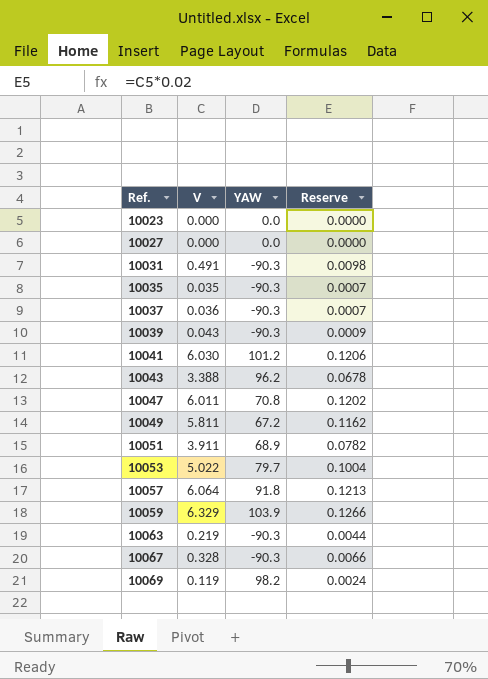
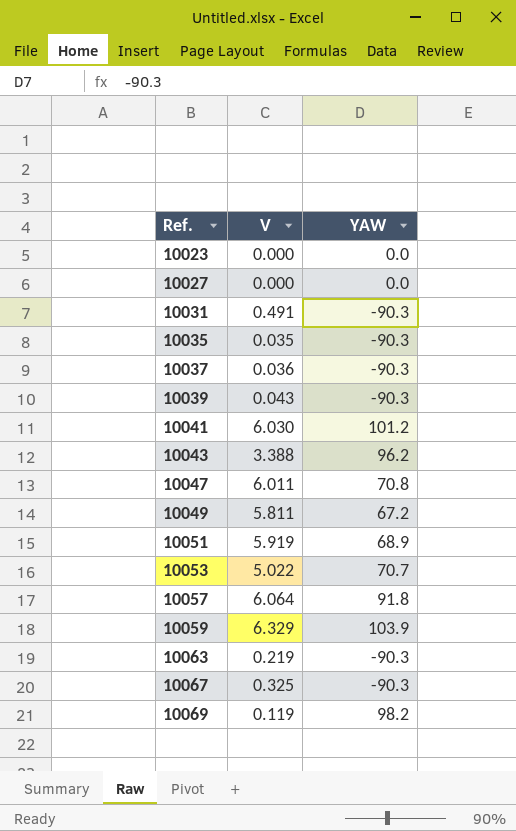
column Reserve | formula: [V] * 0.02 -> none
10051 | V: 3.911 -> 5.919
10053 | YAW: 79.7 -> 70.7
10067 | V: 0.328 -> 0.325

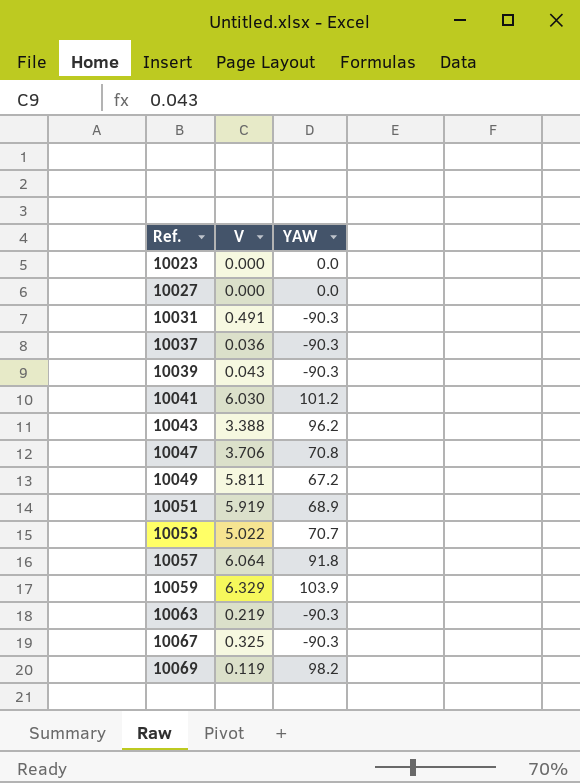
row 10035: 0.035 | -90.3 -> none
10047 | V: 6.011 -> 3.706

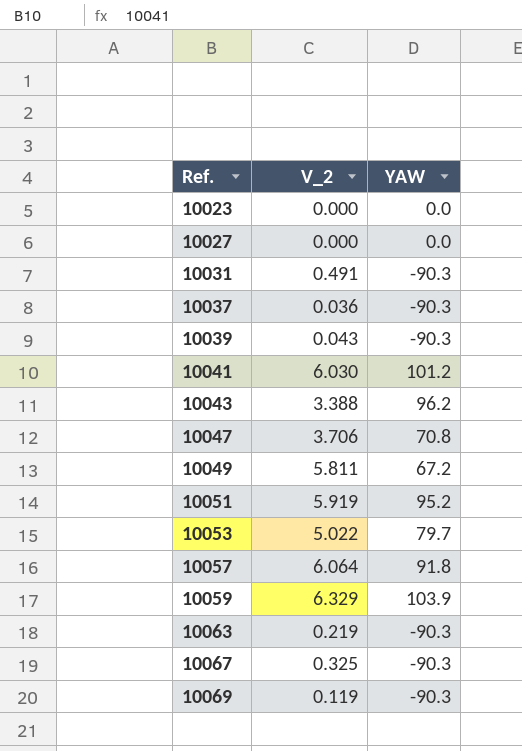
column name: V -> V_2
10051 | YAW: 68.9 -> 95.2
10053 | YAW: 70.7 -> 79.7
10069 | YAW: 98.2 -> -90.3

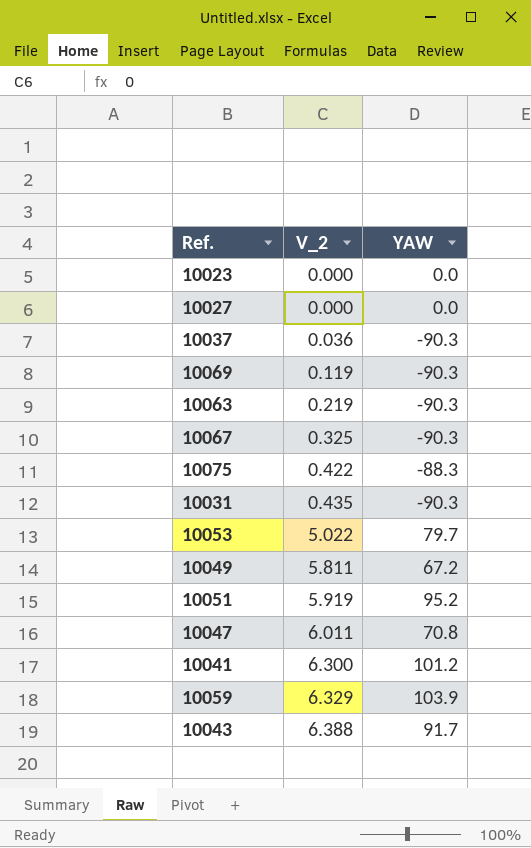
row order: Ref. ascending -> V_2 ascending
row 10039: 0.043 | -90.3 -> none
row 10057: 6.064 | 91.8 -> none
row 10075: none -> 0.422 | -88.3
10031 | V_2: 0.491 -> 0.435
10047 | V_2: 3.706 -> 6.011
10041 | V_2: 6.030 -> 6.300
10043 | V_2: 3.388 -> 6.388
10043 | YAW: 96.2 -> 91.7

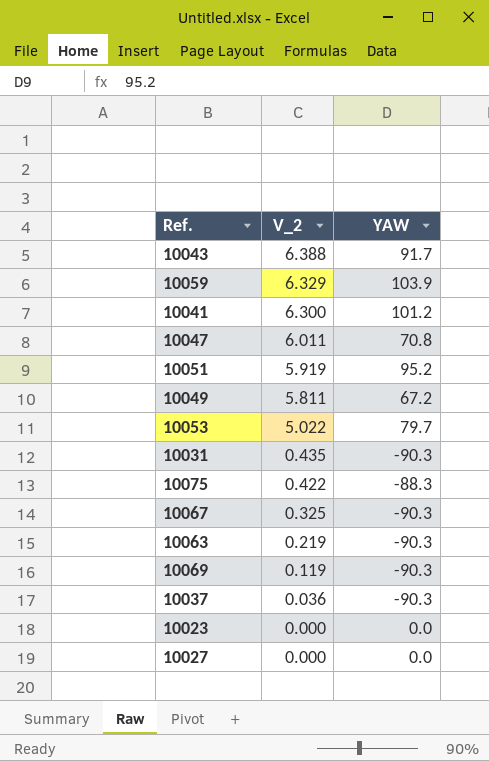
row order: V_2 ascending -> V_2 descending

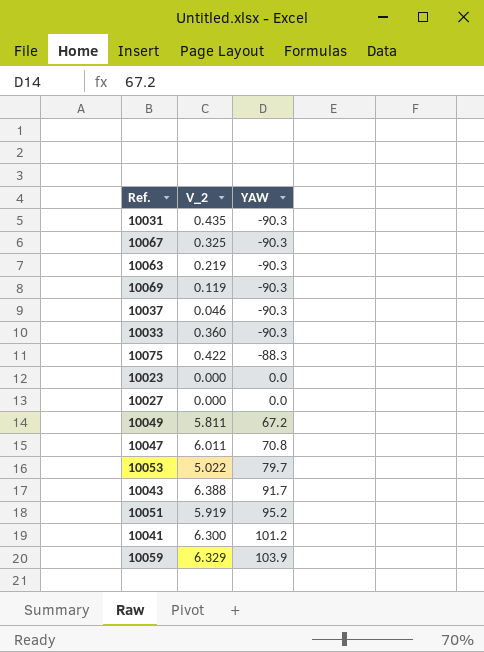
row order: V_2 descending -> YAW ascending
10037 | V_2: 0.036 -> 0.046
row 10033: none -> 0.360 | -90.3

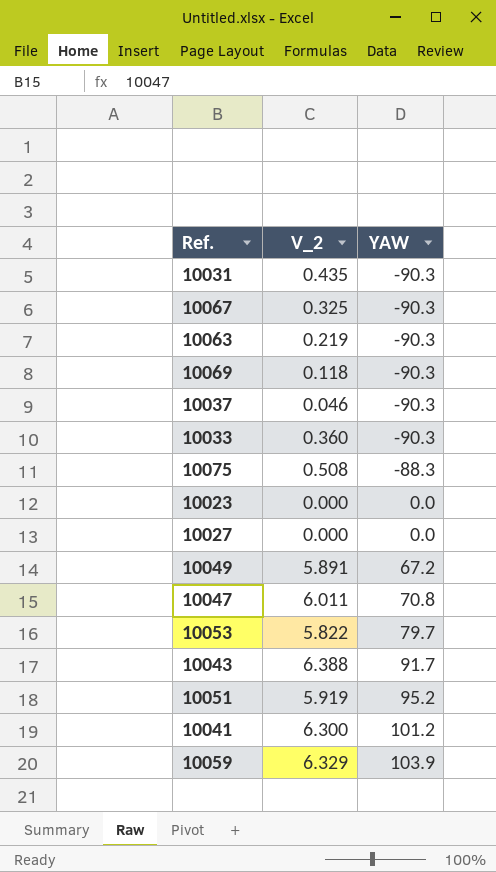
10069 | V_2: 0.119 -> 0.118
10075 | V_2: 0.422 -> 0.508
10049 | V_2: 5.811 -> 5.891
10053 | V_2: 5.022 -> 5.822

